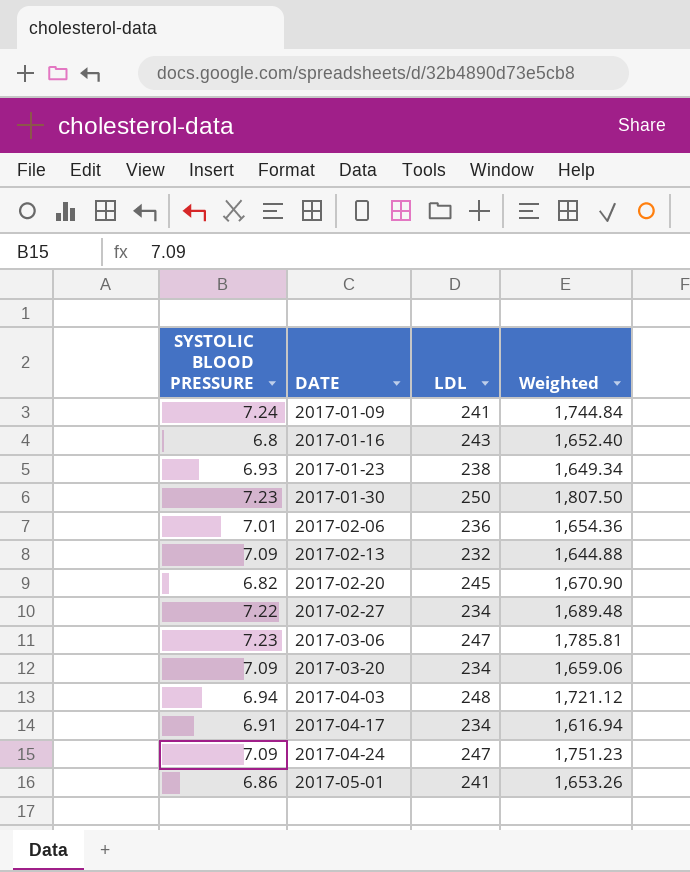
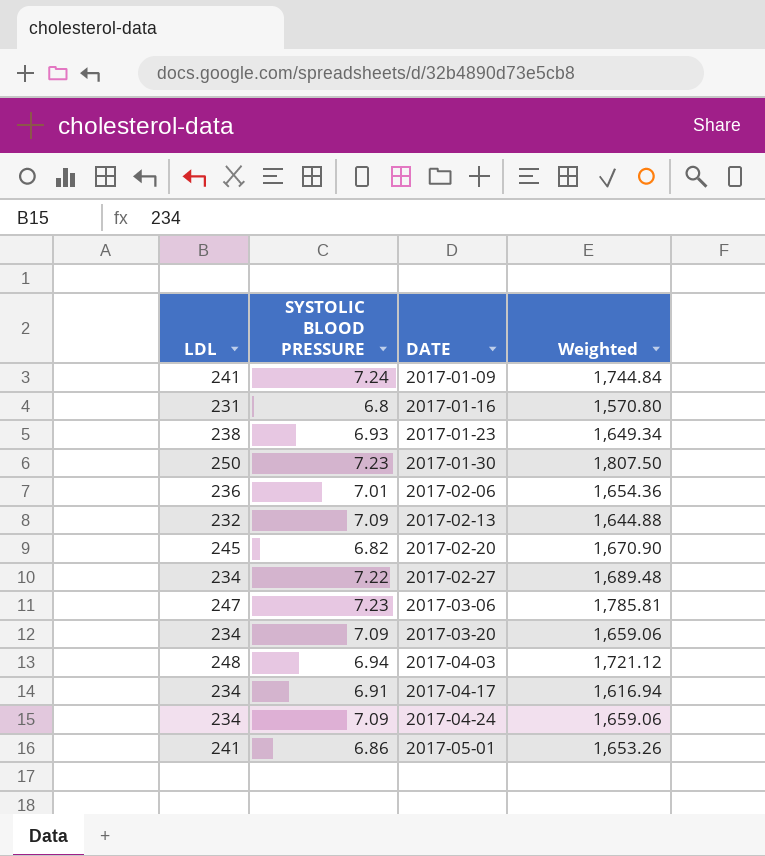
column LDL | position: 3 -> 1
2017-01-16 | LDL: 243 -> 231
2017-01-16 | Weighted: 1,652.40 -> 1,570.80
2017-04-24 | LDL: 247 -> 234
2017-04-24 | Weighted: 1,751.23 -> 1,659.06

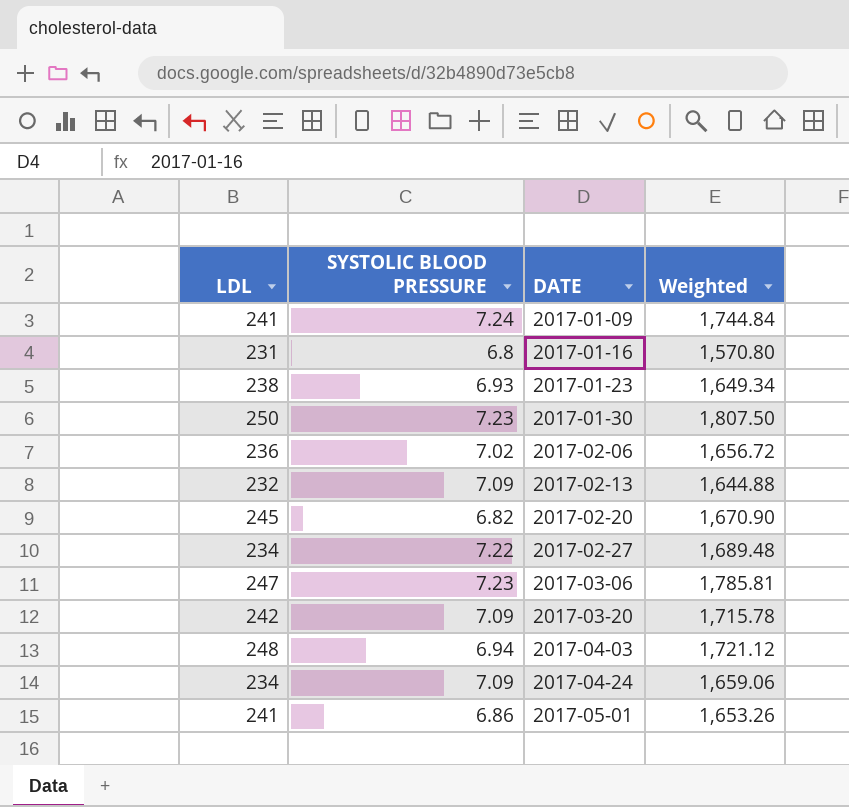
row 2017-04-17: 234 | 6.91 | 1,616.94 -> none
2017-02-06 | SYSTOLIC BLOOD PRESSURE: 7.01 -> 7.02
2017-02-06 | Weighted: 1,654.36 -> 1,656.72
2017-03-20 | LDL: 234 -> 242
2017-03-20 | Weighted: 1,659.06 -> 1,715.78

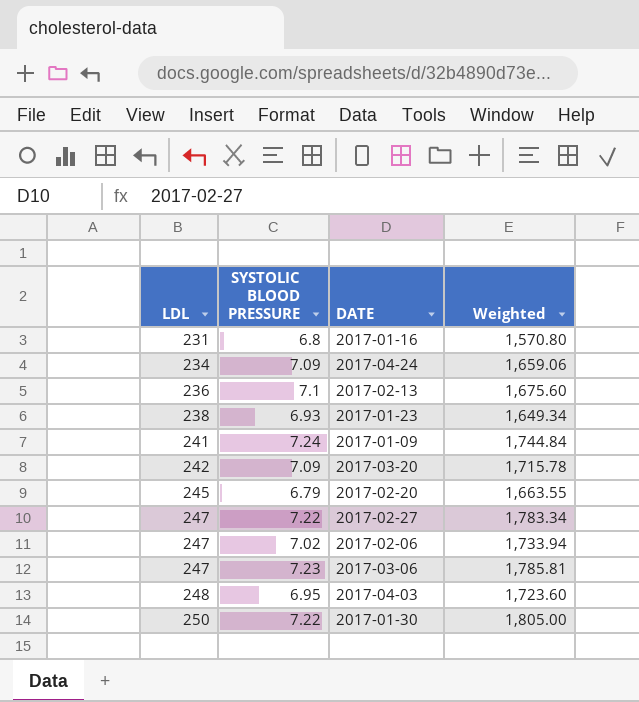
row order: DATE ascending -> LDL ascending
row 2017-05-01: 241 | 6.86 | 1,653.26 -> none
2017-02-13 | LDL: 232 -> 236
2017-02-13 | SYSTOLIC BLOOD PRESSURE: 7.09 -> 7.1
2017-02-13 | Weighted: 1,644.88 -> 1,675.60
2017-02-20 | SYSTOLIC BLOOD PRESSURE: 6.82 -> 6.79
2017-02-20 | Weighted: 1,670.90 -> 1,663.55
2017-02-27 | LDL: 234 -> 247
2017-02-27 | Weighted: 1,689.48 -> 1,783.34
2017-02-06 | LDL: 236 -> 247
2017-02-06 | Weighted: 1,656.72 -> 1,733.94
2017-04-03 | SYSTOLIC BLOOD PRESSURE: 6.94 -> 6.95
2017-04-03 | Weighted: 1,721.12 -> 1,723.60
2017-01-30 | SYSTOLIC BLOOD PRESSURE: 7.23 -> 7.22
2017-01-30 | Weighted: 1,807.50 -> 1,805.00

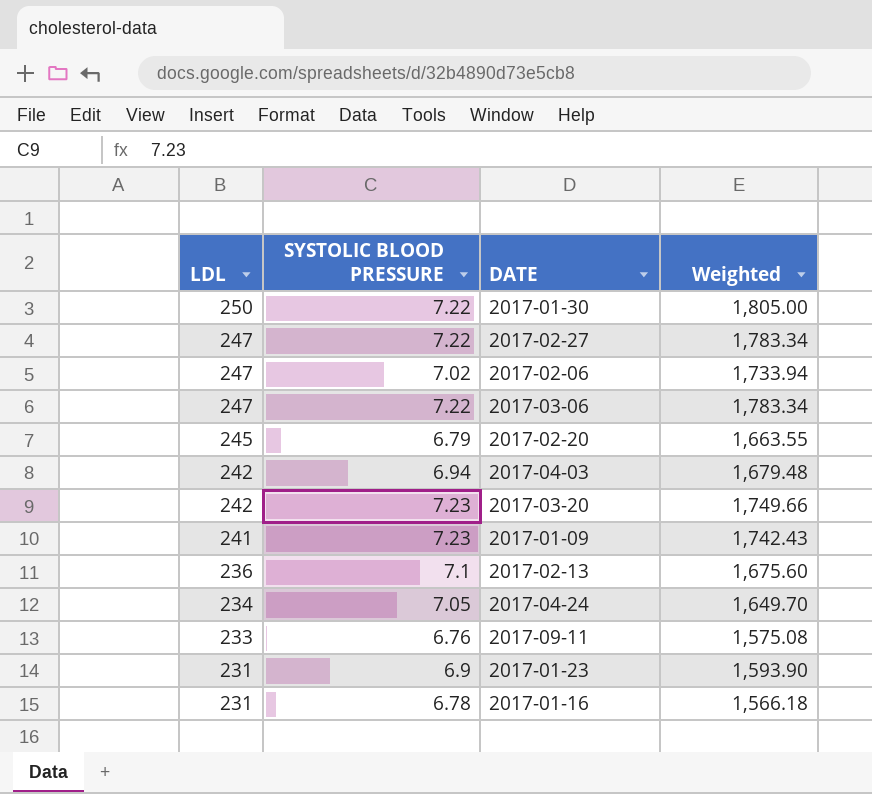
row order: LDL ascending -> LDL descending
2017-03-06 | SYSTOLIC BLOOD PRESSURE: 7.23 -> 7.22
2017-03-06 | Weighted: 1,785.81 -> 1,783.34
2017-04-03 | LDL: 248 -> 242
2017-04-03 | SYSTOLIC BLOOD PRESSURE: 6.95 -> 6.94
2017-04-03 | Weighted: 1,723.60 -> 1,679.48
2017-03-20 | SYSTOLIC BLOOD PRESSURE: 7.09 -> 7.23
2017-03-20 | Weighted: 1,715.78 -> 1,749.66
2017-01-09 | SYSTOLIC BLOOD PRESSURE: 7.24 -> 7.23
2017-01-09 | Weighted: 1,744.84 -> 1,742.43
2017-04-24 | SYSTOLIC BLOOD PRESSURE: 7.09 -> 7.05
2017-04-24 | Weighted: 1,659.06 -> 1,649.70
row 2017-09-11: none -> 233 | 6.76 | 1,575.08
2017-01-23 | LDL: 238 -> 231
2017-01-23 | SYSTOLIC BLOOD PRESSURE: 6.93 -> 6.9
2017-01-23 | Weighted: 1,649.34 -> 1,593.90
2017-01-16 | SYSTOLIC BLOOD PRESSURE: 6.8 -> 6.78
2017-01-16 | Weighted: 1,570.80 -> 1,566.18

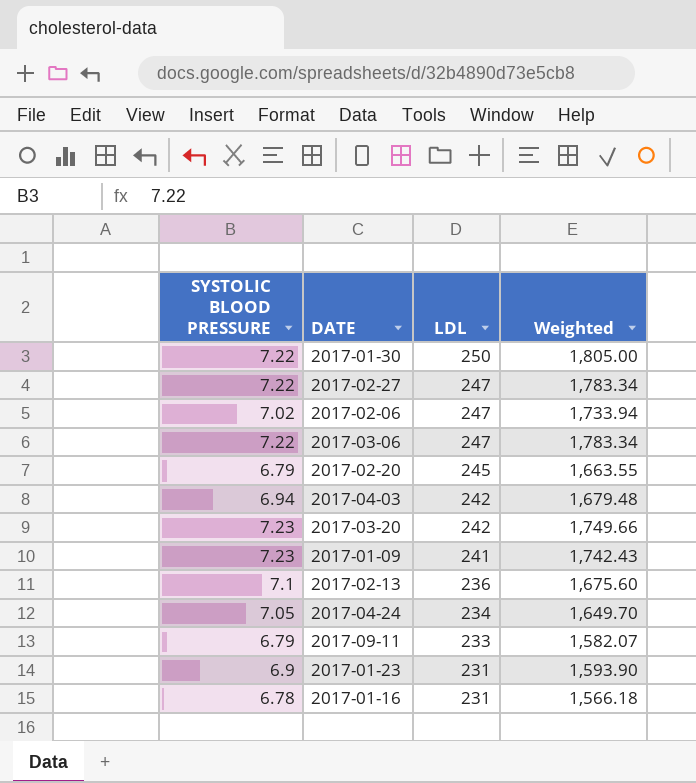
column LDL | position: 1 -> 3
2017-09-11 | SYSTOLIC BLOOD PRESSURE: 6.76 -> 6.79
2017-09-11 | Weighted: 1,575.08 -> 1,582.07

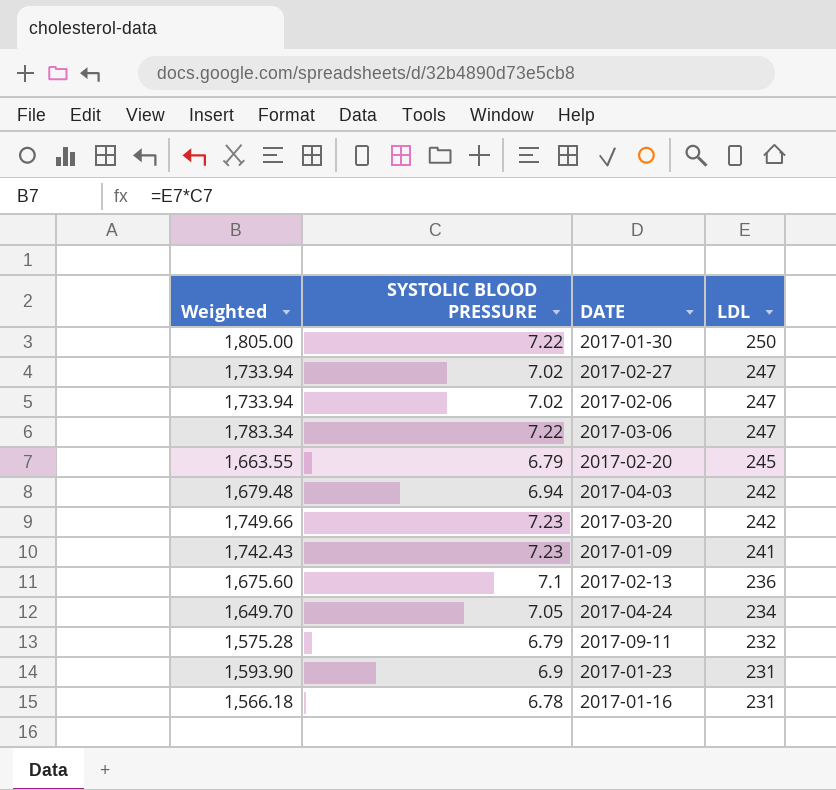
column Weighted | position: 4 -> 1
2017-02-27 | Weighted: 1,783.34 -> 1,733.94
2017-02-27 | SYSTOLIC BLOOD PRESSURE: 7.22 -> 7.02
2017-09-11 | Weighted: 1,582.07 -> 1,575.28
2017-09-11 | LDL: 233 -> 232

